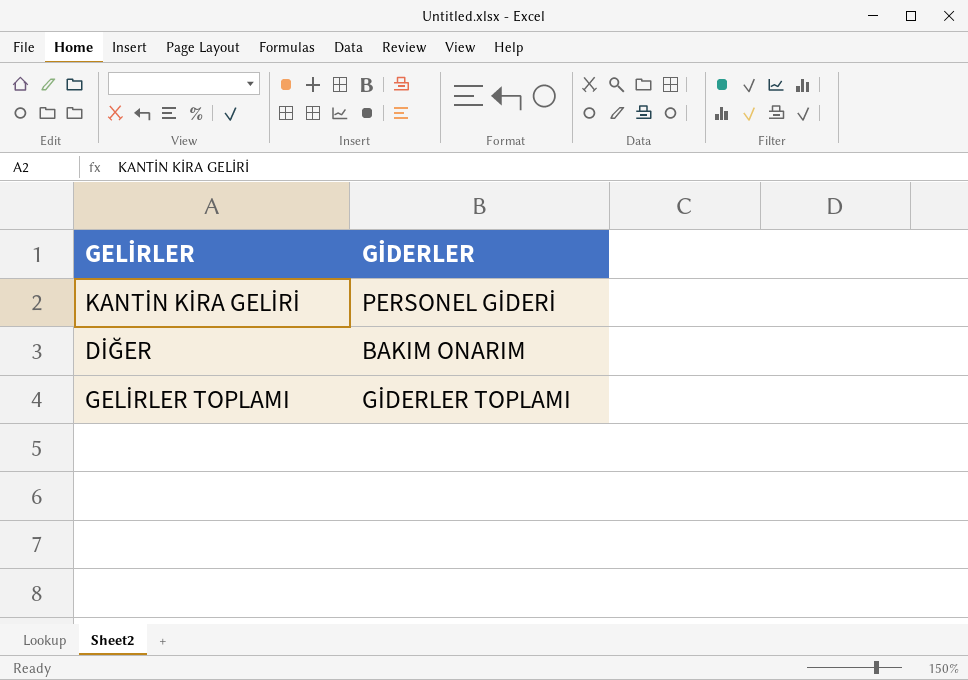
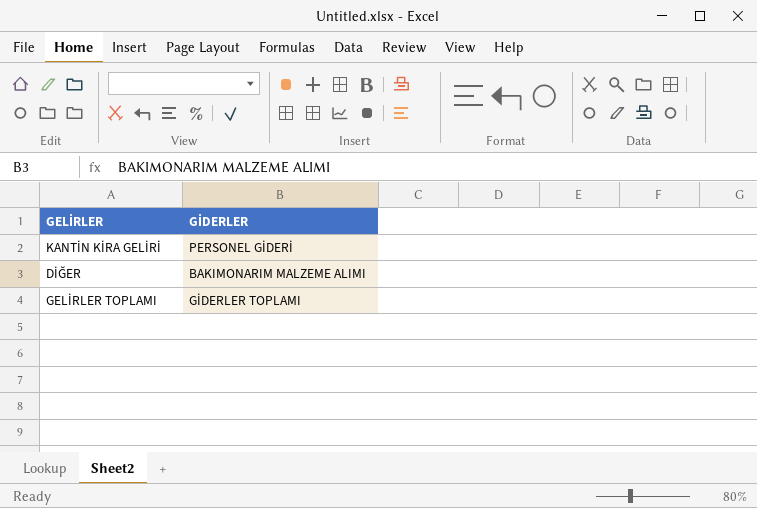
DİĞER | GİDERLER: BAKIM ONARIM -> BAKIMONARIM MALZEME ALIMI

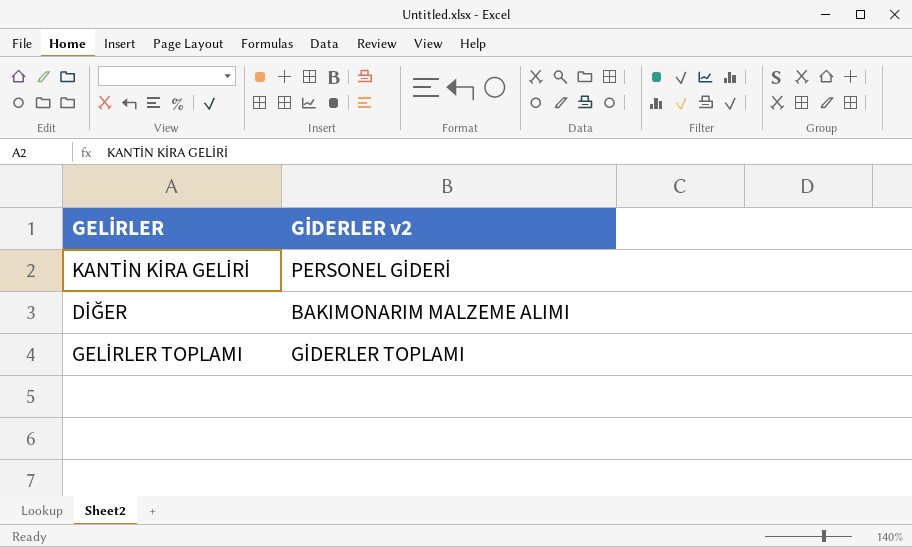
column name: GİDERLER -> GİDERLER v2

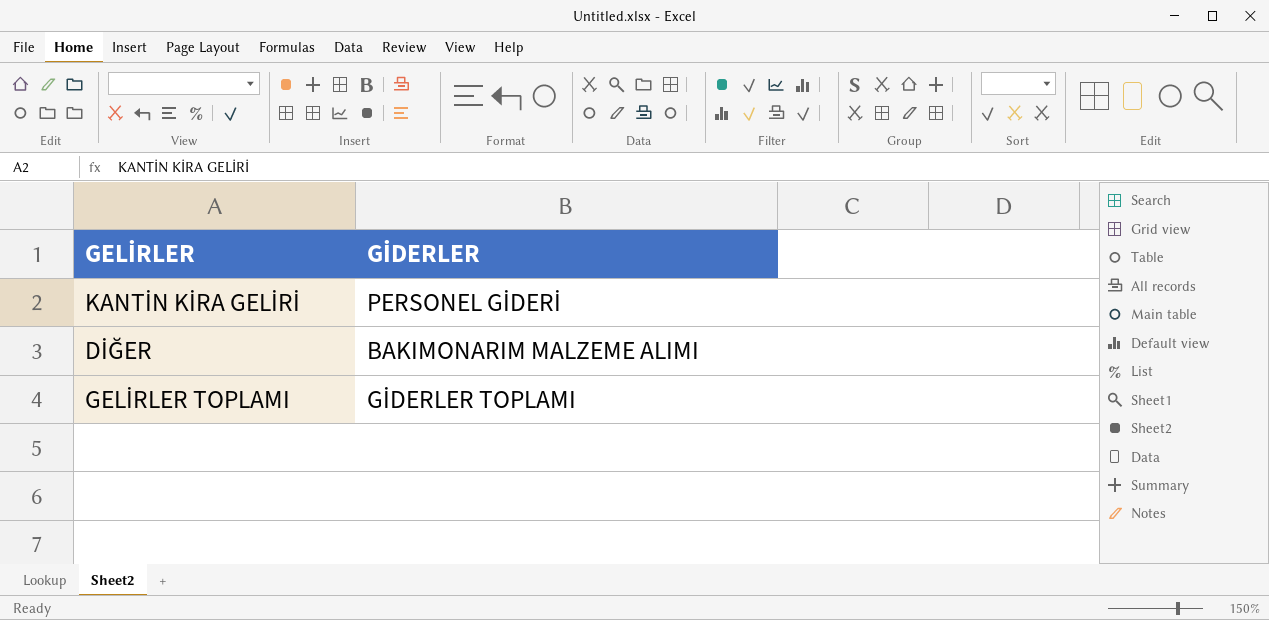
column name: GİDERLER v2 -> GİDERLER

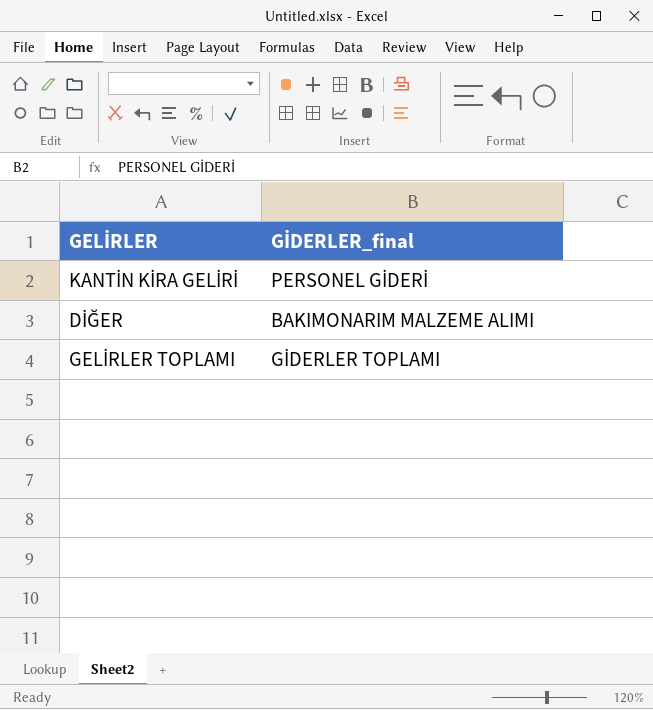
column name: GİDERLER -> GİDERLER_final

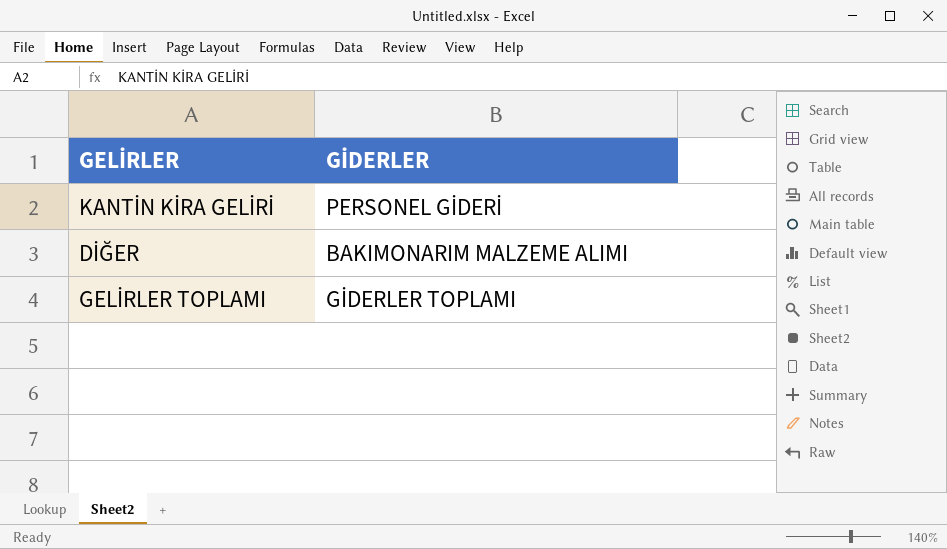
column name: GİDERLER_final -> GİDERLER

